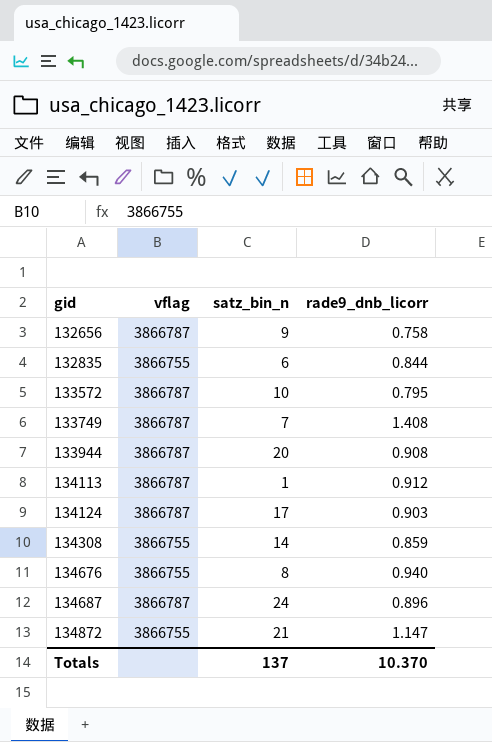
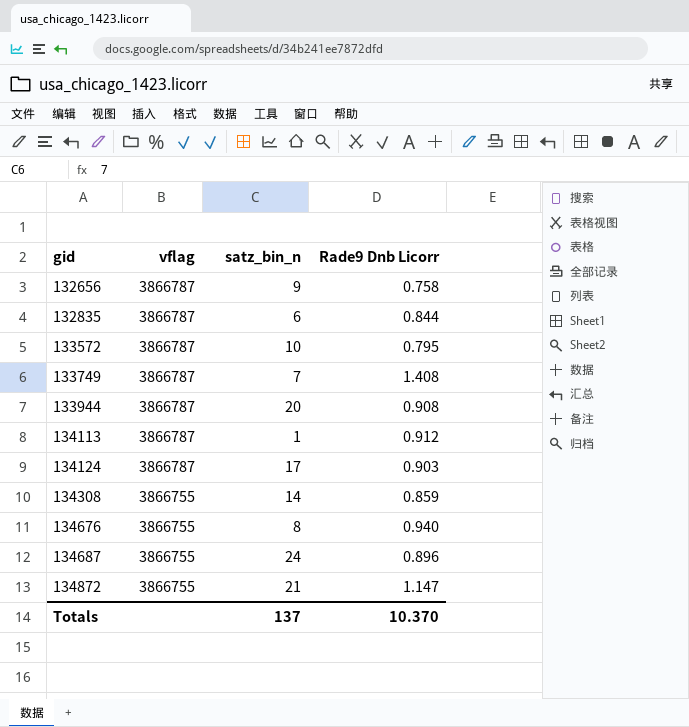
column name: rade9_dnb_licorr -> Rade9 Dnb Licorr
132835 | vflag: 3866755 -> 3866787
134687 | vflag: 3866787 -> 3866755

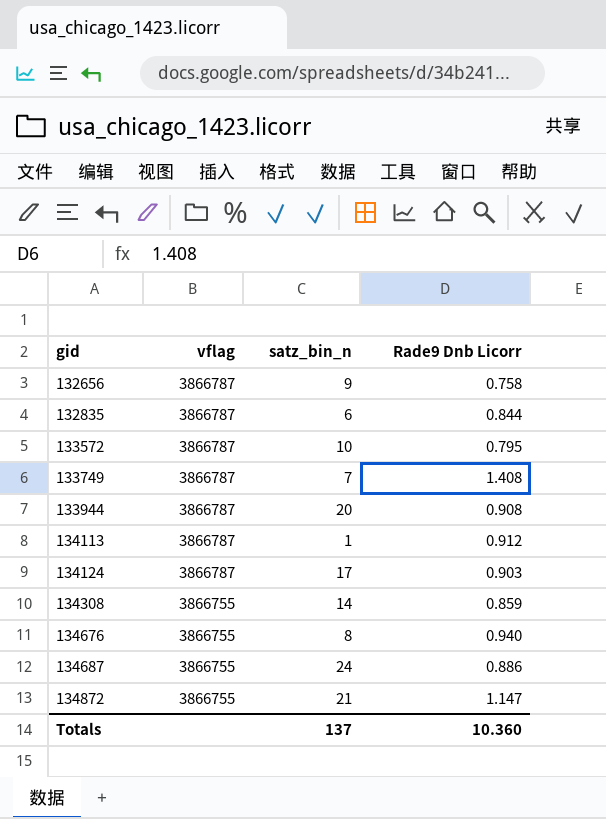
134687 | Rade9 Dnb Licorr: 0.896 -> 0.886
Totals | Rade9 Dnb Licorr: 10.370 -> 10.360

